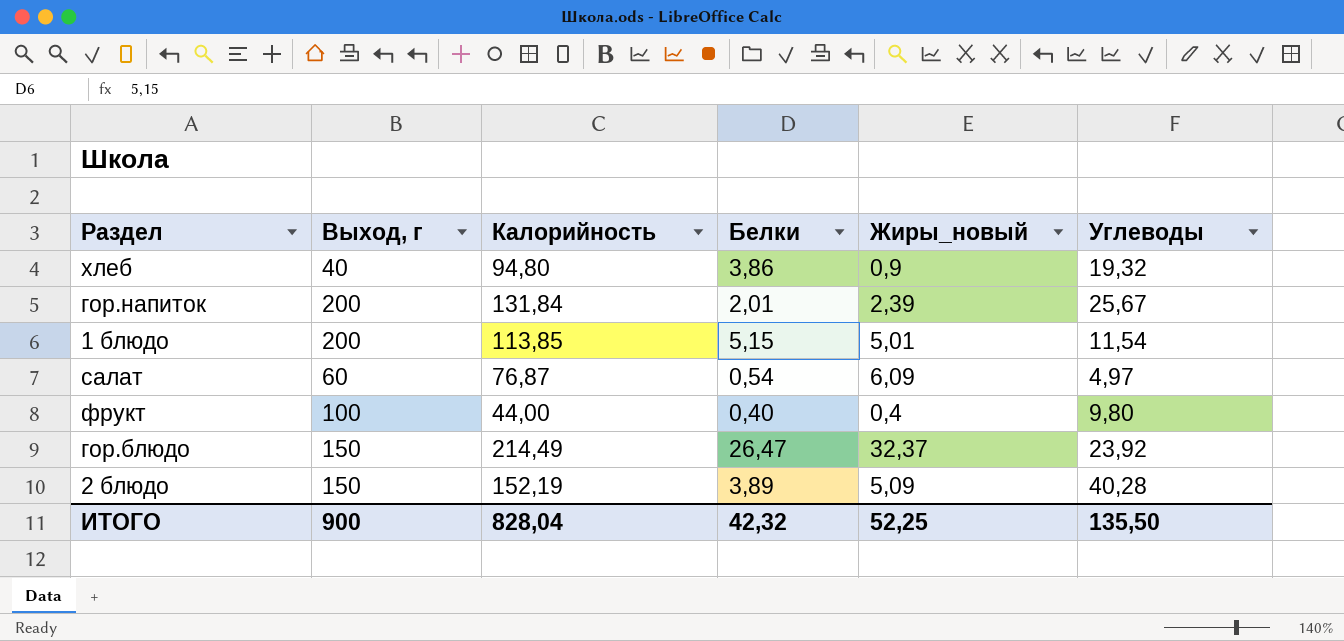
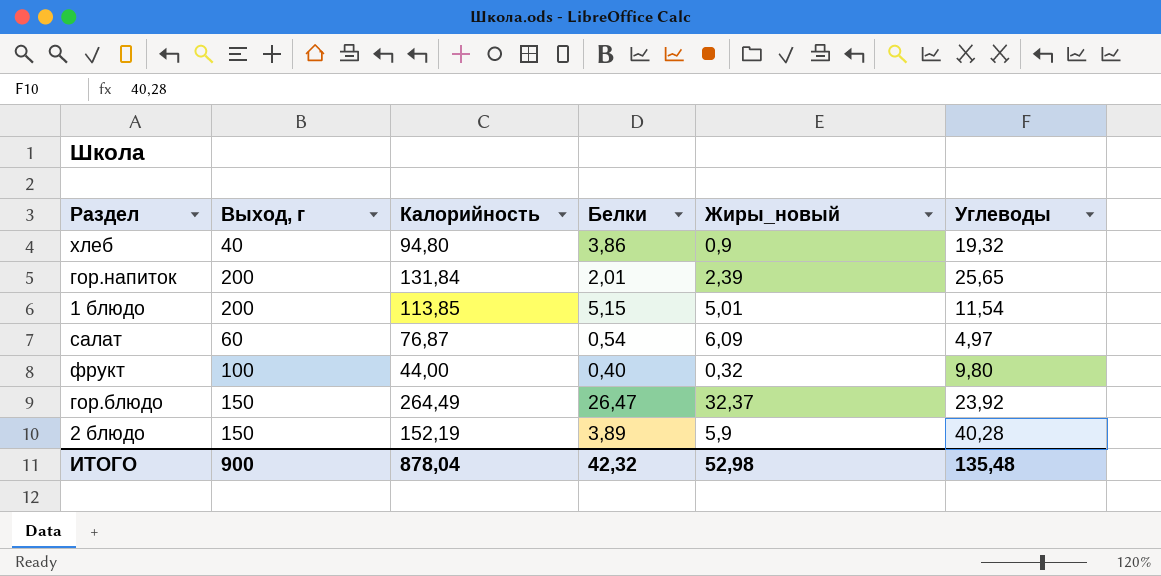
гор.напиток | Углеводы: 25,67 -> 25,65
фрукт | Жиры_новый: 0,4 -> 0,32
гор.блюдо | Калорийность: 214,49 -> 264,49
2 блюдо | Жиры_новый: 5,09 -> 5,9
ИТОГО | Калорийность: 828,04 -> 878,04
ИТОГО | Жиры_новый: 52,25 -> 52,98
ИТОГО | Углеводы: 135,50 -> 135,48

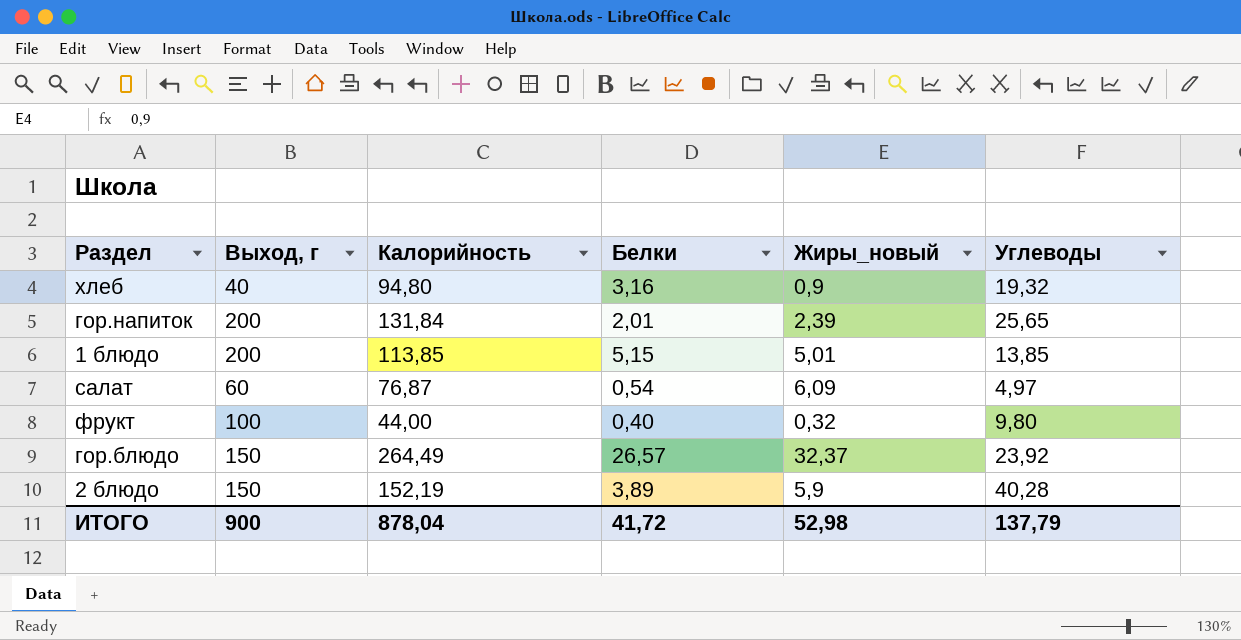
хлеб | Белки: 3,86 -> 3,16
1 блюдо | Углеводы: 11,54 -> 13,85
гор.блюдо | Белки: 26,47 -> 26,57
ИТОГО | Белки: 42,32 -> 41,72
ИТОГО | Углеводы: 135,48 -> 137,79

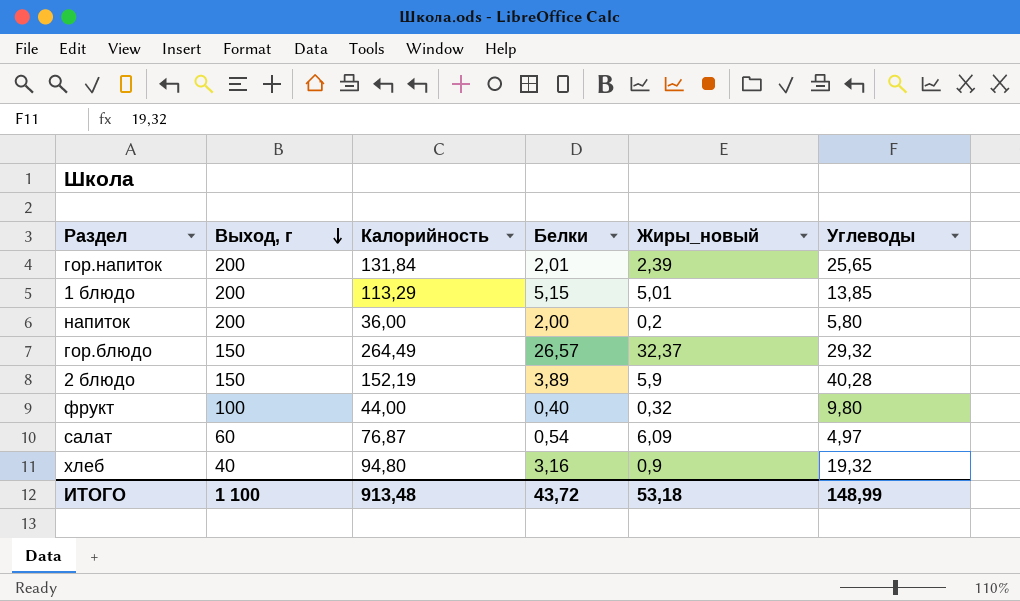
row order: none -> Выход, г descending
1 блюдо | Калорийность: 113,85 -> 113,29
row напиток: none -> 200 | 36,00 | 2,00 | 0,2 | 5,80
гор.блюдо | Углеводы: 23,92 -> 29,32
ИТОГО | Выход, г: 900 -> 1 100
ИТОГО | Калорийность: 878,04 -> 913,48
ИТОГО | Белки: 41,72 -> 43,72
ИТОГО | Жиры_новый: 52,98 -> 53,18
ИТОГО | Углеводы: 137,79 -> 148,99

